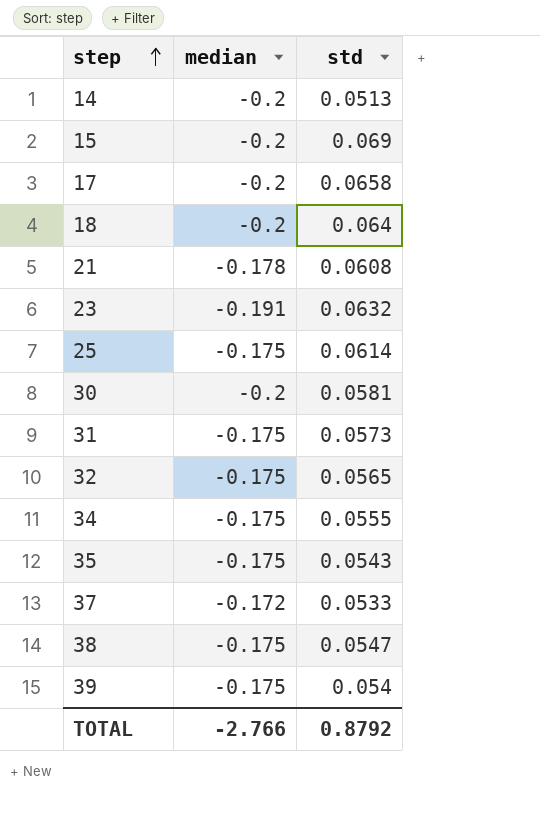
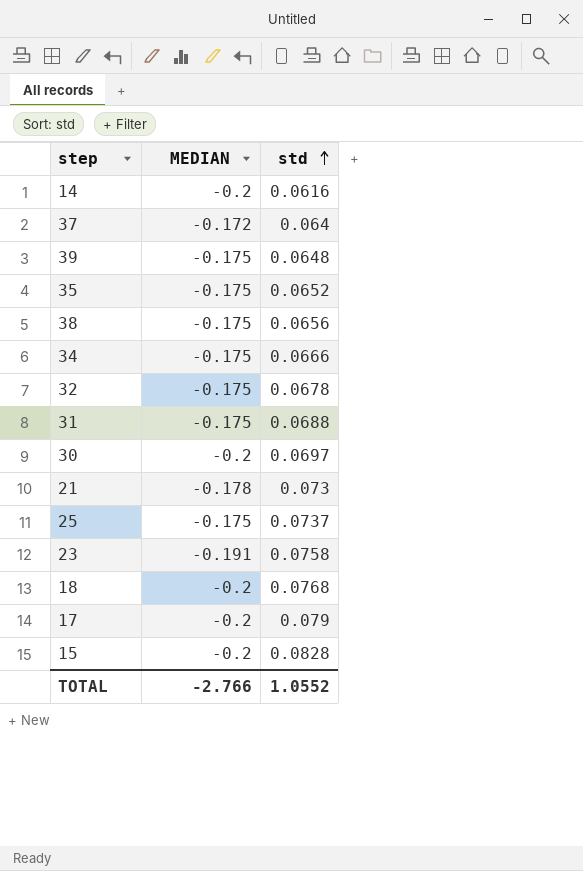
row order: step ascending -> std ascending
column name: median -> MEDIAN
14 | std: 0.0513 -> 0.0616
37 | std: 0.0533 -> 0.064
39 | std: 0.054 -> 0.0648
35 | std: 0.0543 -> 0.0652
38 | std: 0.0547 -> 0.0656
34 | std: 0.0555 -> 0.0666
32 | std: 0.0565 -> 0.0678
31 | std: 0.0573 -> 0.0688
30 | std: 0.0581 -> 0.0697
21 | std: 0.0608 -> 0.073
25 | std: 0.0614 -> 0.0737
23 | std: 0.0632 -> 0.0758
18 | std: 0.064 -> 0.0768
17 | std: 0.0658 -> 0.079
15 | std: 0.069 -> 0.0828
TOTAL | std: 0.8792 -> 1.0552

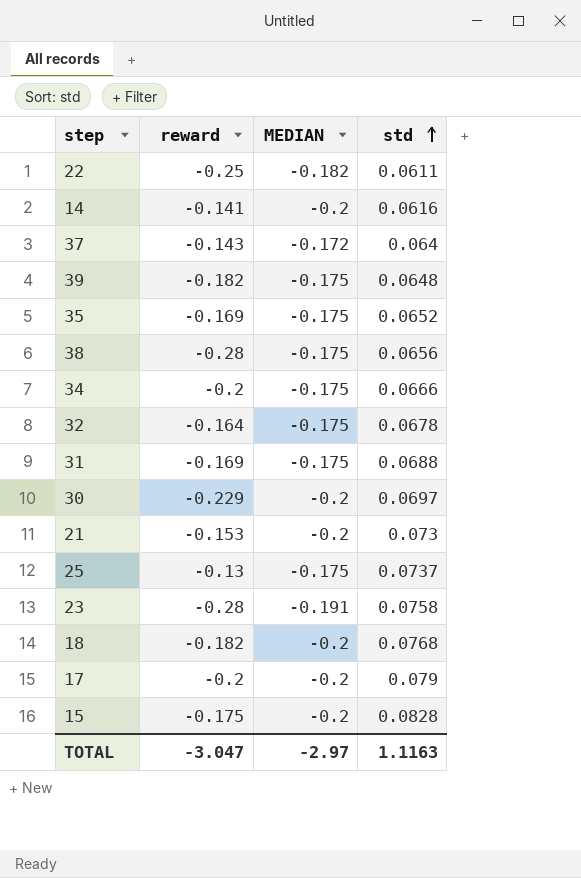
column reward | position: none -> 2
row 22: none -> -0.25 | -0.182 | 0.0611
21 | MEDIAN: -0.178 -> -0.2
TOTAL | MEDIAN: -2.766 -> -2.97
TOTAL | std: 1.0552 -> 1.1163

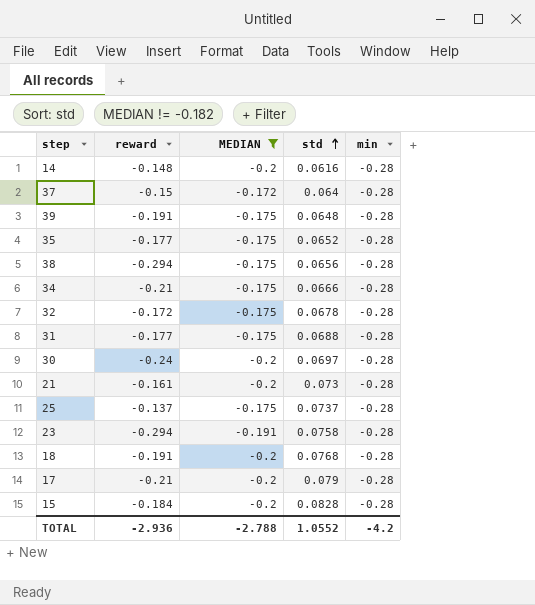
filter: none -> MEDIAN != -0.182
column min | position: none -> 5
14 | reward: -0.141 -> -0.148
37 | reward: -0.143 -> -0.15
39 | reward: -0.182 -> -0.191
35 | reward: -0.169 -> -0.177
38 | reward: -0.28 -> -0.294
34 | reward: -0.2 -> -0.21
32 | reward: -0.164 -> -0.172
31 | reward: -0.169 -> -0.177
30 | reward: -0.229 -> -0.24
21 | reward: -0.153 -> -0.161
25 | reward: -0.13 -> -0.137
23 | reward: -0.28 -> -0.294
18 | reward: -0.182 -> -0.191
17 | reward: -0.2 -> -0.21
15 | reward: -0.175 -> -0.184
TOTAL | reward: -3.047 -> -2.936
TOTAL | MEDIAN: -2.97 -> -2.788
TOTAL | std: 1.1163 -> 1.0552

